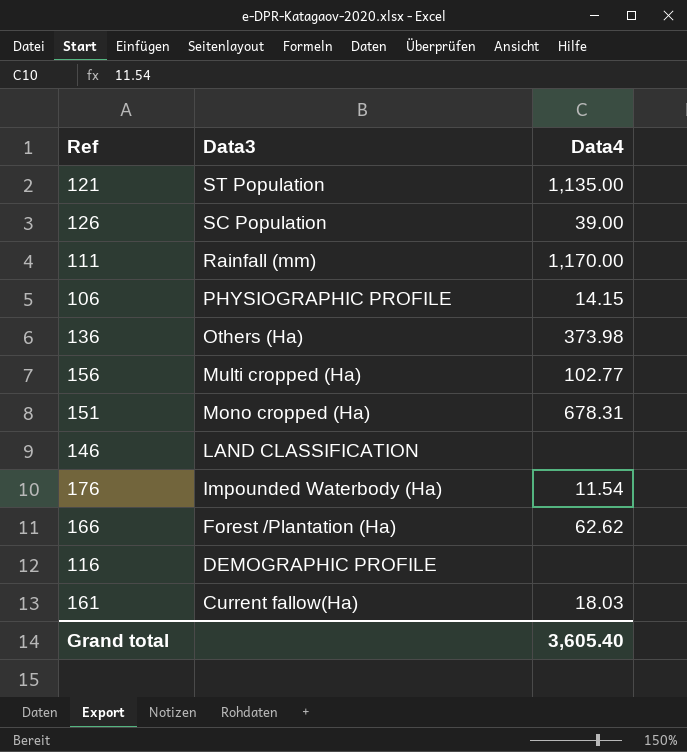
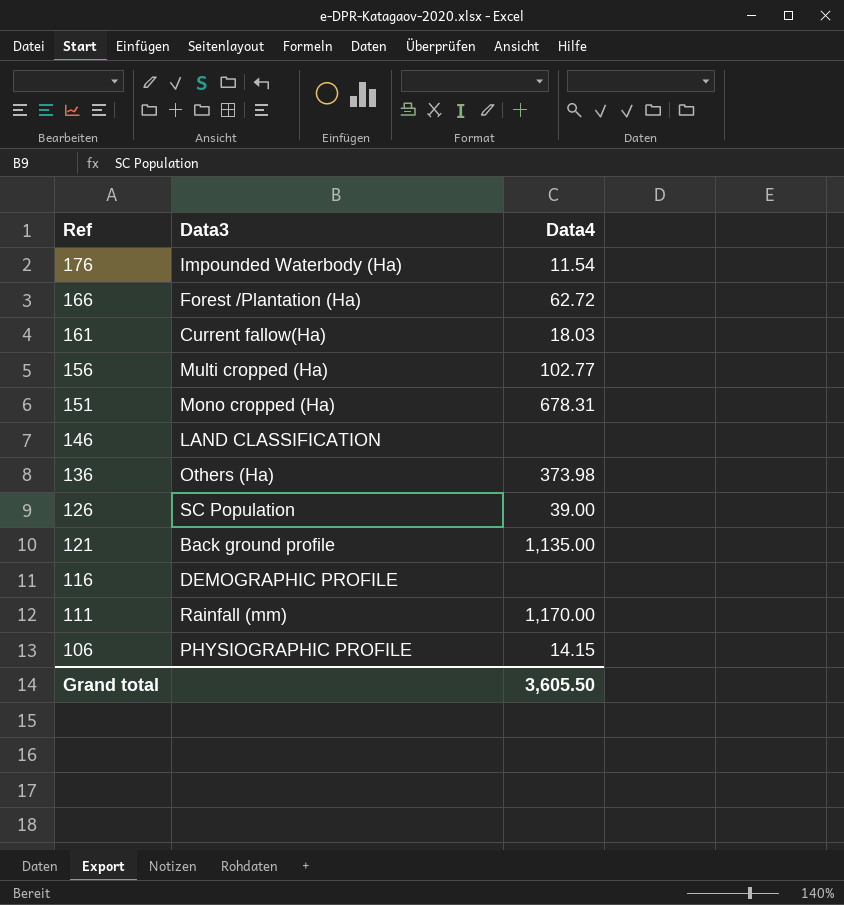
row order: Data3 descending -> Ref descending
166 | Data4: 62.62 -> 62.72
121 | Data3: ST Population -> Back ground profile
Grand total | Data4: 3,605.40 -> 3,605.50

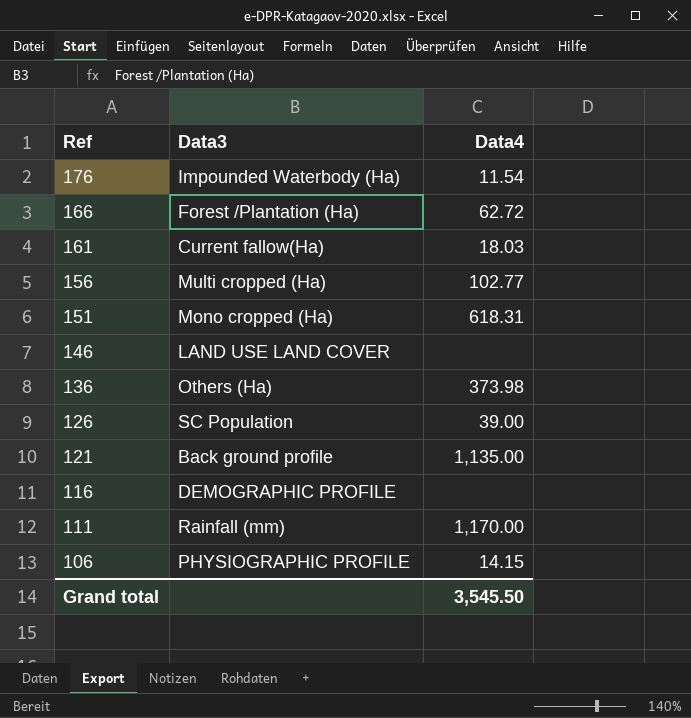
151 | Data4: 678.31 -> 618.31
146 | Data3: LAND CLASSIFICATION -> LAND USE LAND COVER
Grand total | Data4: 3,605.50 -> 3,545.50

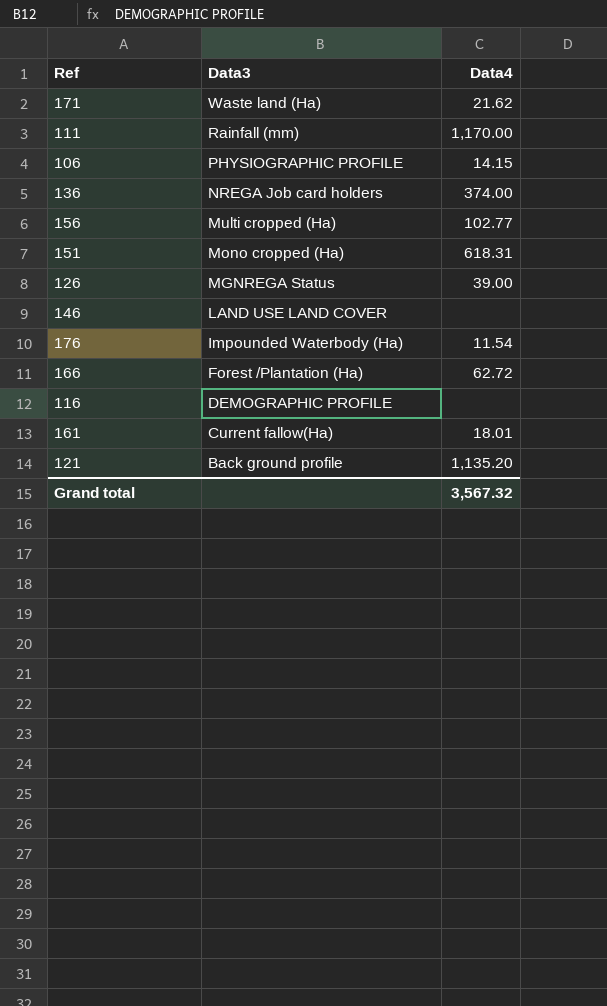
row order: Ref descending -> Data3 descending
row 171: none -> Waste land (Ha) | 21.62
136 | Data3: Others (Ha) -> NREGA Job card holders
136 | Data4: 373.98 -> 374.00
126 | Data3: SC Population -> MGNREGA Status
161 | Data4: 18.03 -> 18.01
121 | Data4: 1,135.00 -> 1,135.20
Grand total | Data4: 3,545.50 -> 3,567.32

